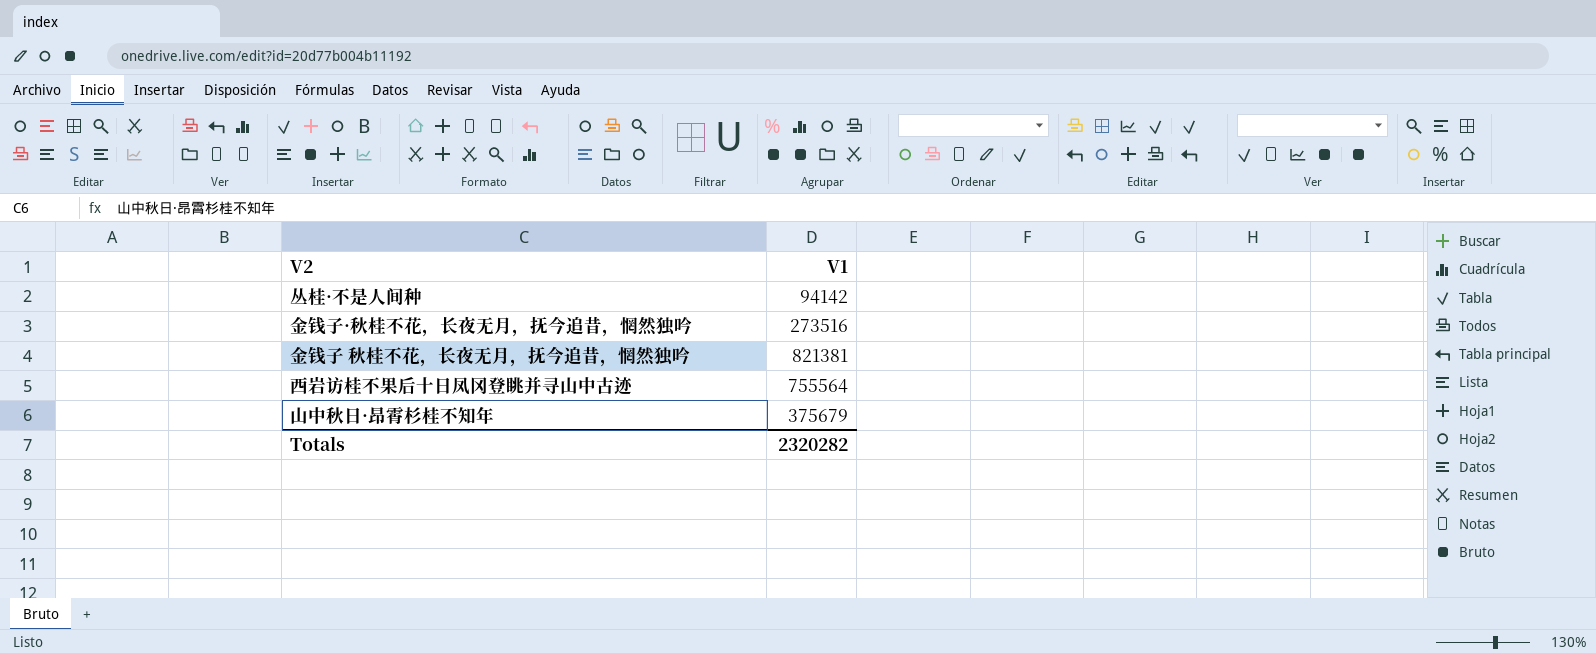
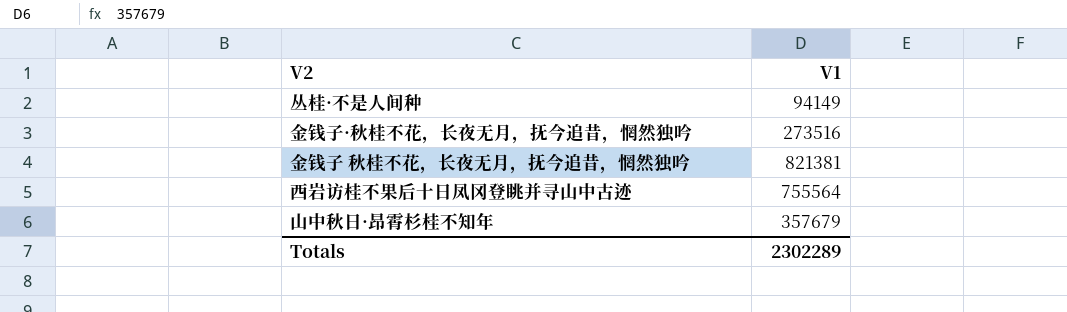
丛桂·不是人间种 | V1: 94142 -> 94149
山中秋日·昂霄杉桂不知年 | V1: 375679 -> 357679
Totals | V1: 2320282 -> 2302289

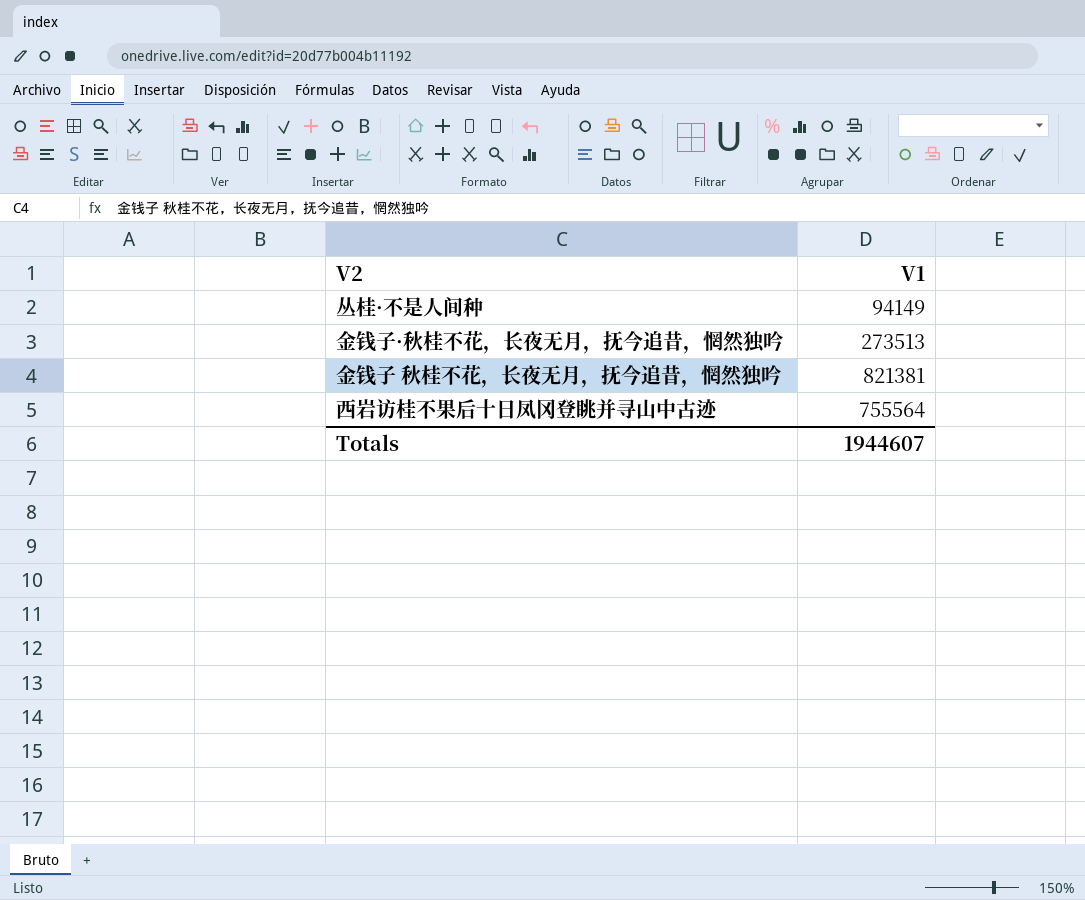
row 山中秋日·昂霄杉桂不知年: 357679 -> none
金钱子·秋桂不花，长夜无月，抚今追昔，惘然独吟 | V1: 273516 -> 273513
Totals | V1: 2302289 -> 1944607

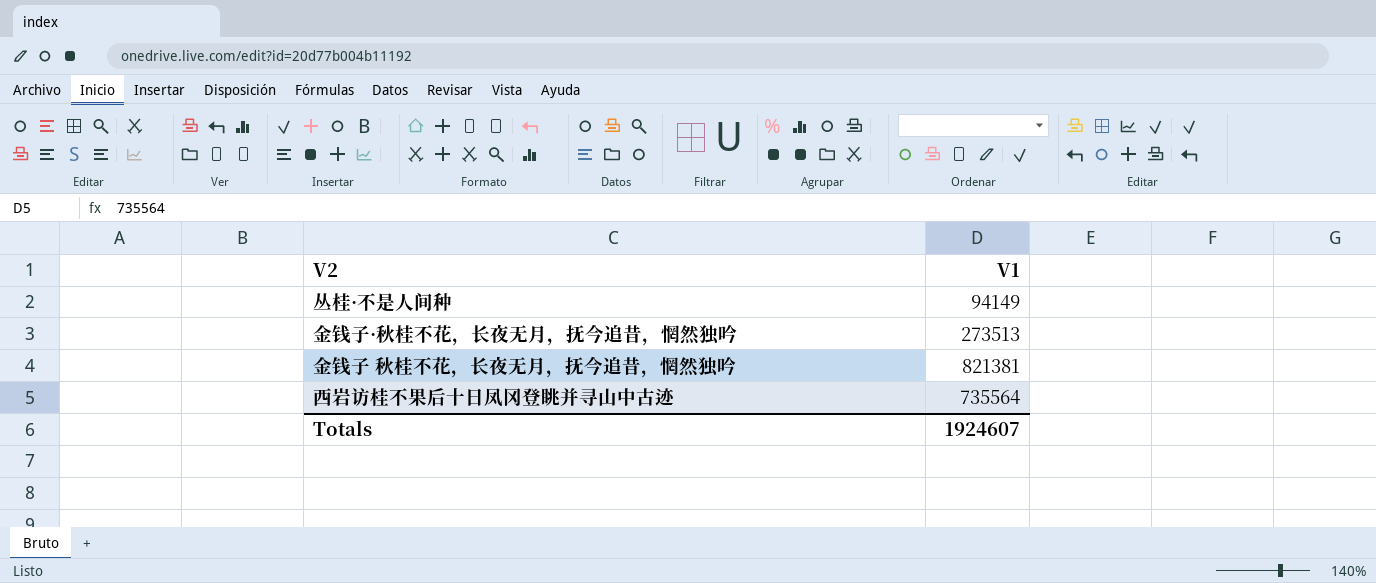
西岩访桂不果后十日凤冈登眺并寻山中古迹 | V1: 755564 -> 735564
Totals | V1: 1944607 -> 1924607

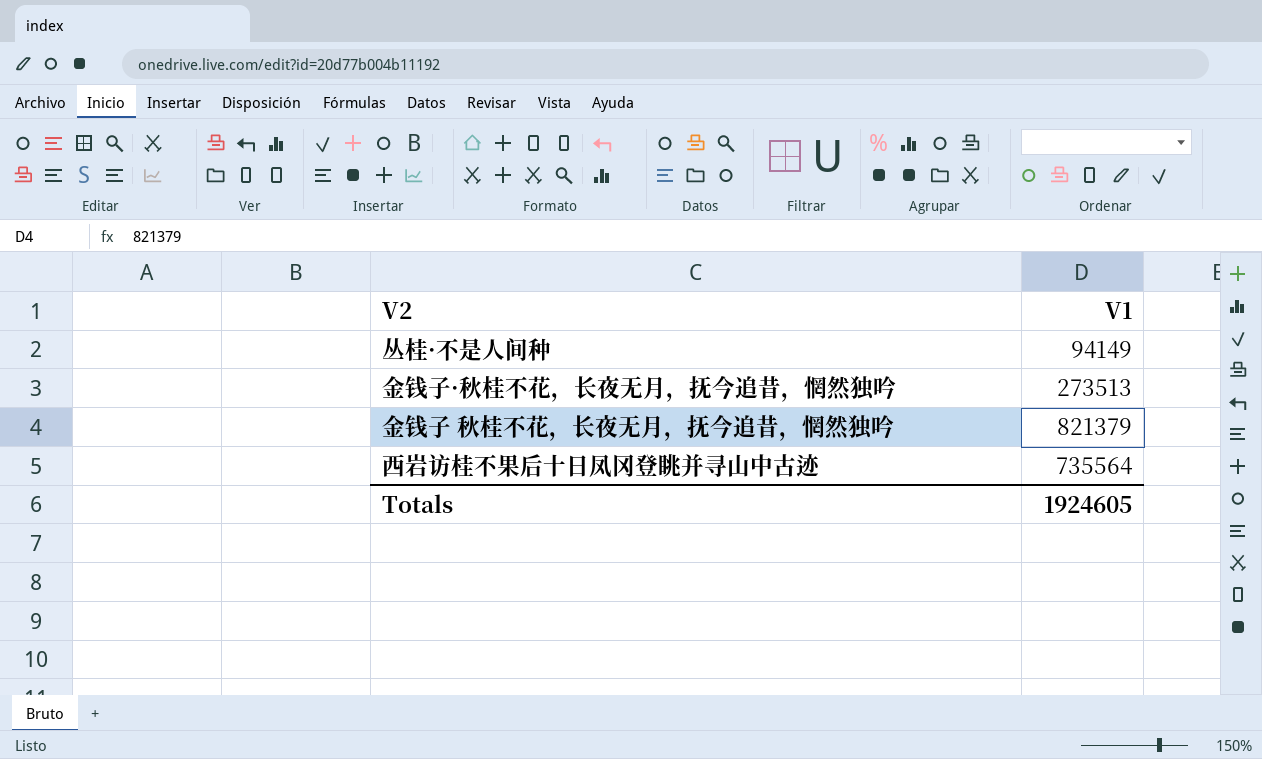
金钱子 秋桂不花，长夜无月，抚今追昔，惘然独吟 | V1: 821381 -> 821379
Totals | V1: 1924607 -> 1924605

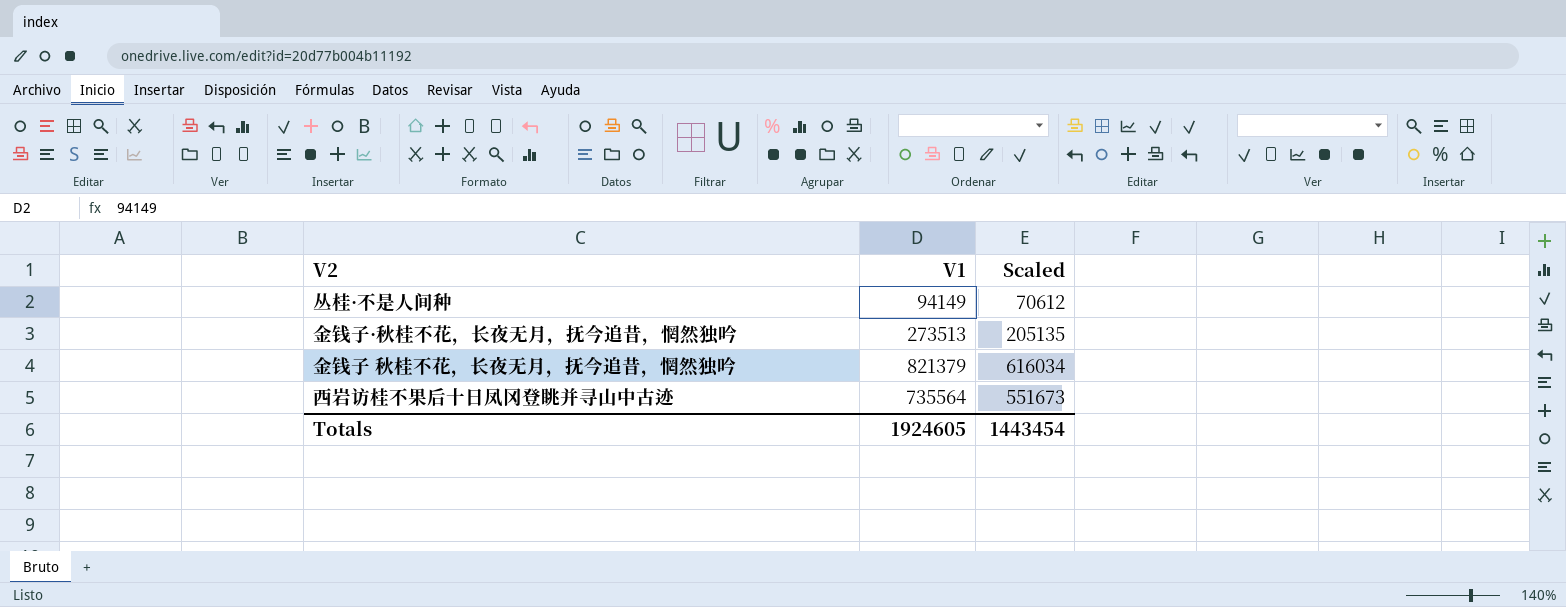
column Scaled | formula: none -> [V1] * 0.75

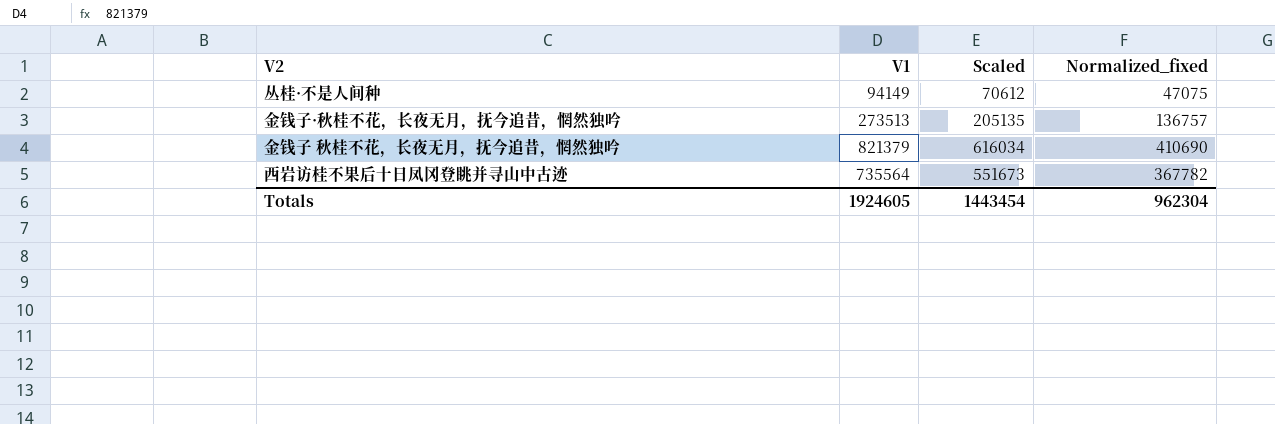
column Normalized_fixed | formula: none -> [V1] * 0.5

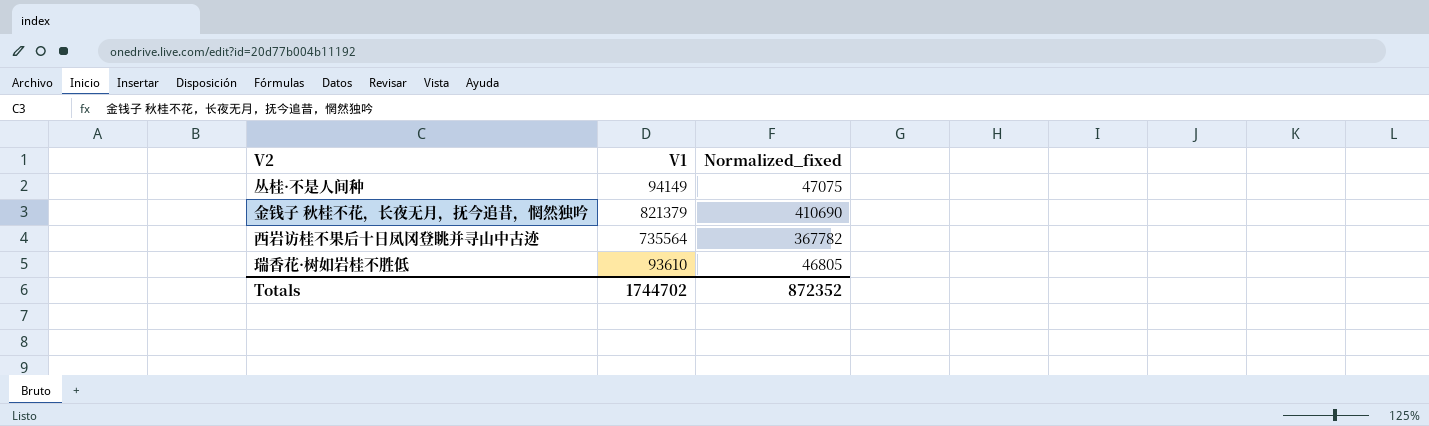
column Scaled | formula: [V1] * 0.75 -> none
row 金钱子·秋桂不花，长夜无月，抚今追昔，惘然独吟: 273513 | 205135 | 136757 -> none
row 瑞香花·树如岩桂不胜低: none -> 93610 | 46805
Totals | V1: 1924605 -> 1744702
Totals | Normalized_fixed: 962304 -> 872352

